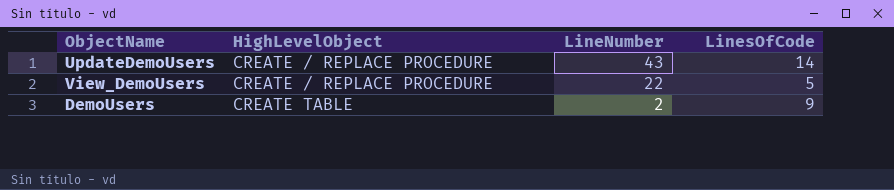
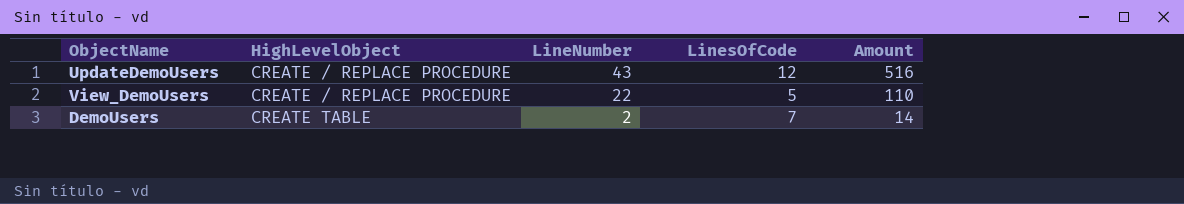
column Amount | formula: none -> [LineNumber] * [LinesOfCode]
UpdateDemoUsers | LinesOfCode: 14 -> 12
DemoUsers | LinesOfCode: 9 -> 7

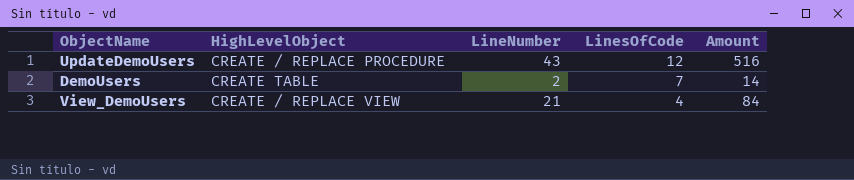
row order: HighLevelObject ascending -> LinesOfCode descending
View_DemoUsers | HighLevelObject: CREATE / REPLACE PROCEDURE -> CREATE / REPLACE VIEW
View_DemoUsers | LineNumber: 22 -> 21
View_DemoUsers | LinesOfCode: 5 -> 4
View_DemoUsers | Amount: 110 -> 84

